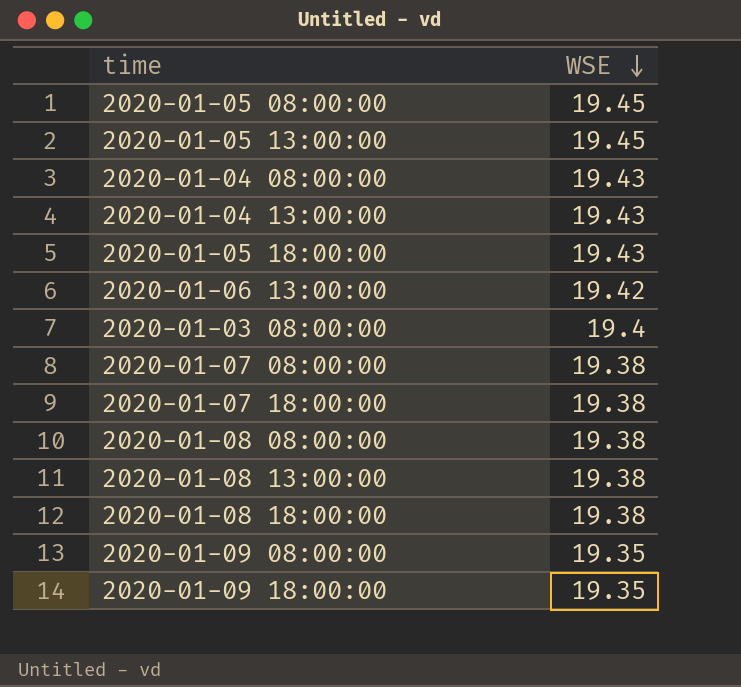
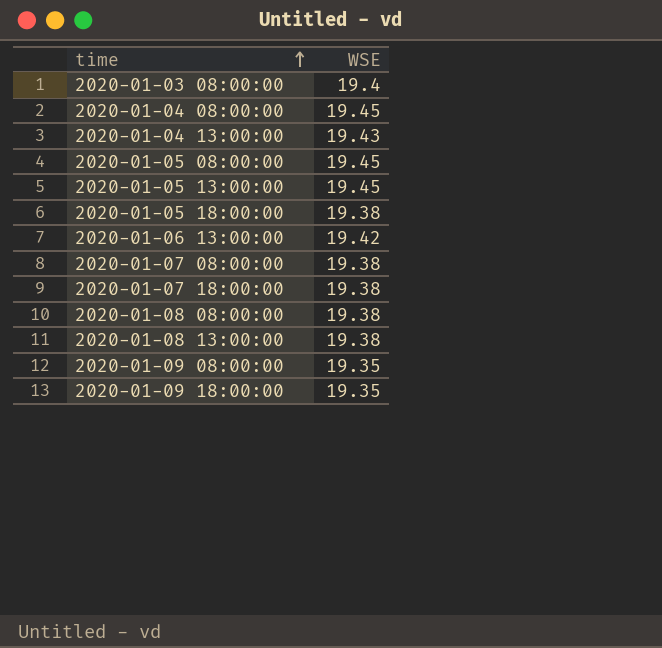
row order: WSE descending -> time ascending
row 2020-01-08 18:00:00: 19.38 -> none
2020-01-04 08:00:00 | WSE: 19.43 -> 19.45
2020-01-05 18:00:00 | WSE: 19.43 -> 19.38

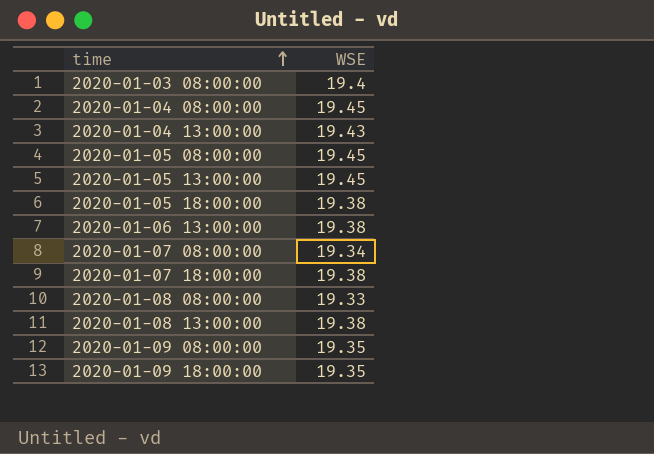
2020-01-06 13:00:00 | WSE: 19.42 -> 19.38
2020-01-07 08:00:00 | WSE: 19.38 -> 19.34
2020-01-08 08:00:00 | WSE: 19.38 -> 19.33

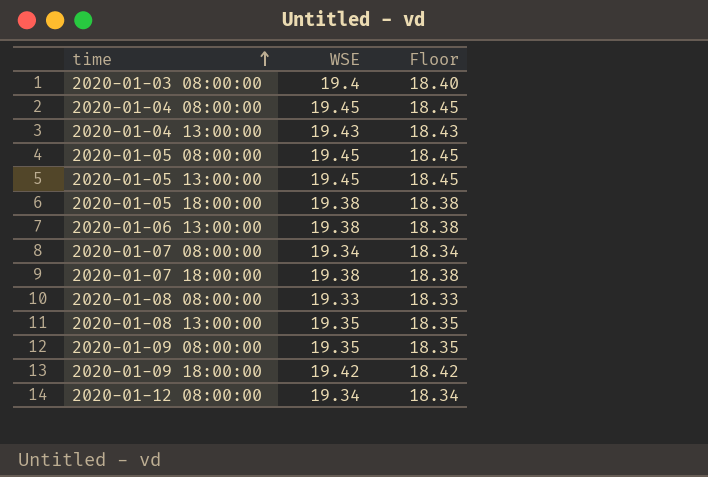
column Floor | formula: none -> [WSE] - 1
2020-01-08 13:00:00 | WSE: 19.38 -> 19.35
2020-01-09 18:00:00 | WSE: 19.35 -> 19.42
row 2020-01-12 08:00:00: none -> 19.34 | 18.34

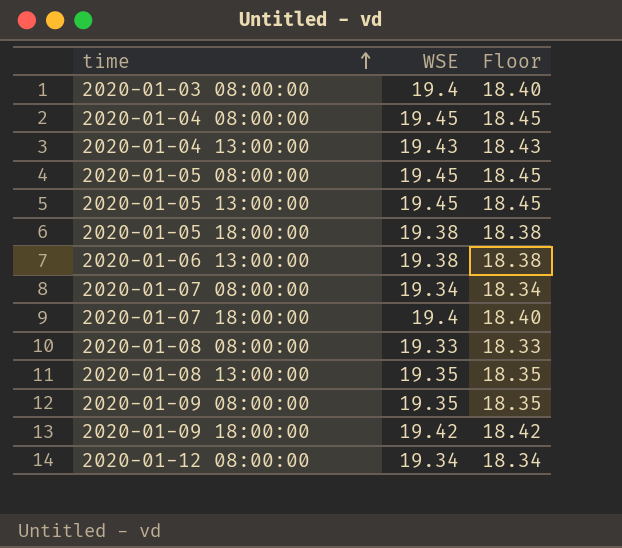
2020-01-07 18:00:00 | WSE: 19.38 -> 19.4
2020-01-07 18:00:00 | Floor: 18.38 -> 18.40

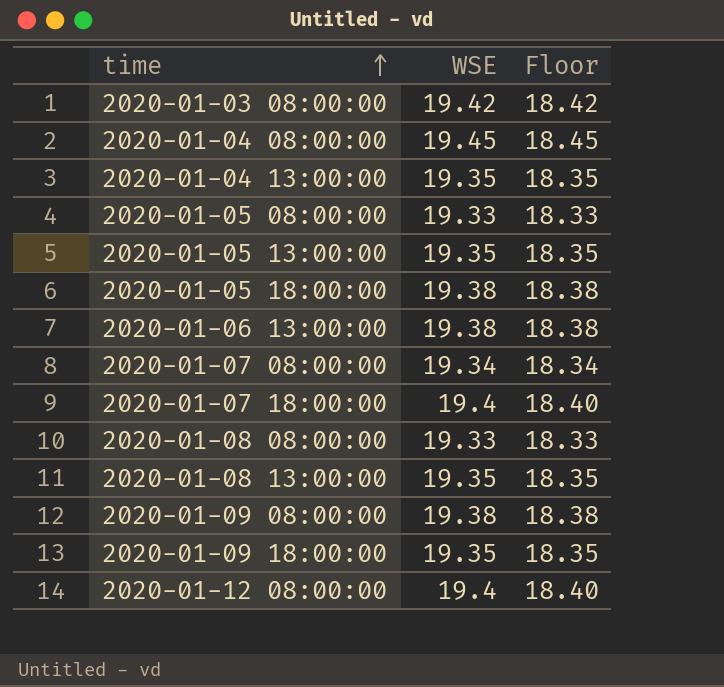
2020-01-03 08:00:00 | WSE: 19.4 -> 19.42
2020-01-03 08:00:00 | Floor: 18.40 -> 18.42
2020-01-04 13:00:00 | WSE: 19.43 -> 19.35
2020-01-04 13:00:00 | Floor: 18.43 -> 18.35
2020-01-05 08:00:00 | WSE: 19.45 -> 19.33
2020-01-05 08:00:00 | Floor: 18.45 -> 18.33
2020-01-05 13:00:00 | WSE: 19.45 -> 19.35
2020-01-05 13:00:00 | Floor: 18.45 -> 18.35
2020-01-09 08:00:00 | WSE: 19.35 -> 19.38
2020-01-09 08:00:00 | Floor: 18.35 -> 18.38
2020-01-09 18:00:00 | WSE: 19.42 -> 19.35
2020-01-09 18:00:00 | Floor: 18.42 -> 18.35
2020-01-12 08:00:00 | WSE: 19.34 -> 19.4
2020-01-12 08:00:00 | Floor: 18.34 -> 18.40

